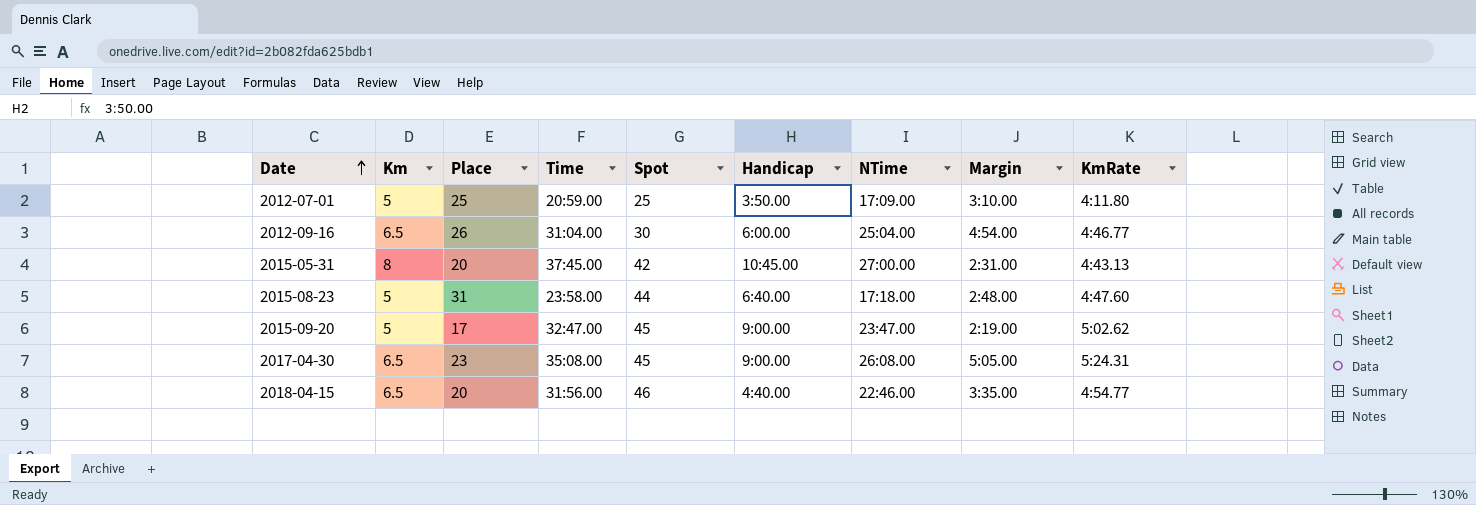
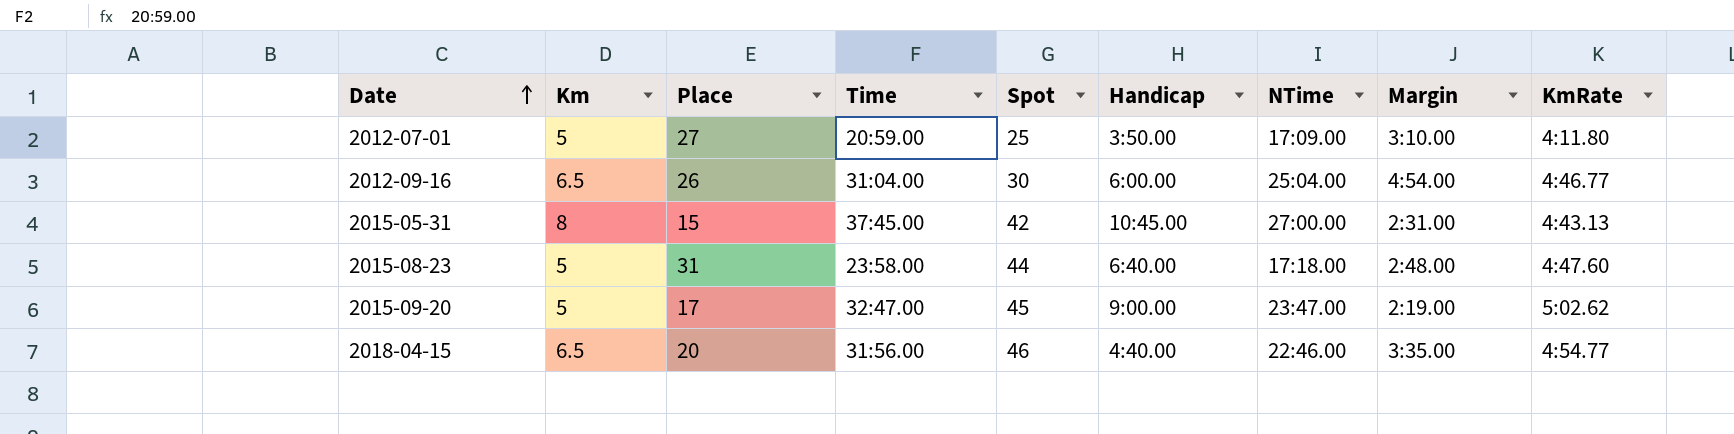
row 2017-04-30: 6.5 | 23 | 35:08.00 | 45 | 9:00.00 | 26:08.00 | 5:05.00 | 5:24.31 -> none
2012-07-01 | Place: 25 -> 27
2015-05-31 | Place: 20 -> 15

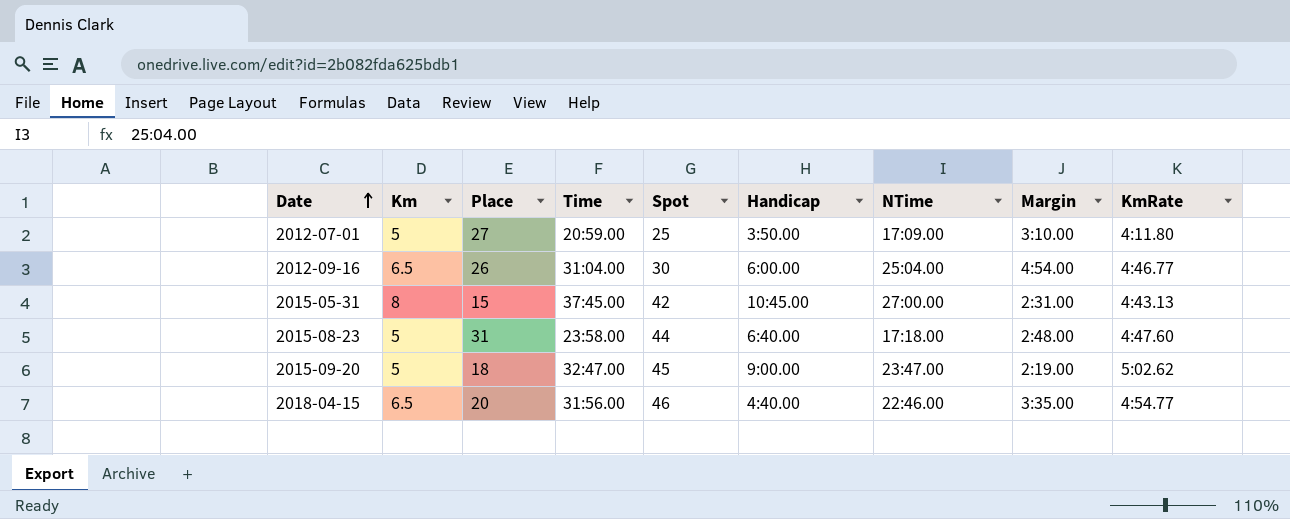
2015-09-20 | Place: 17 -> 18

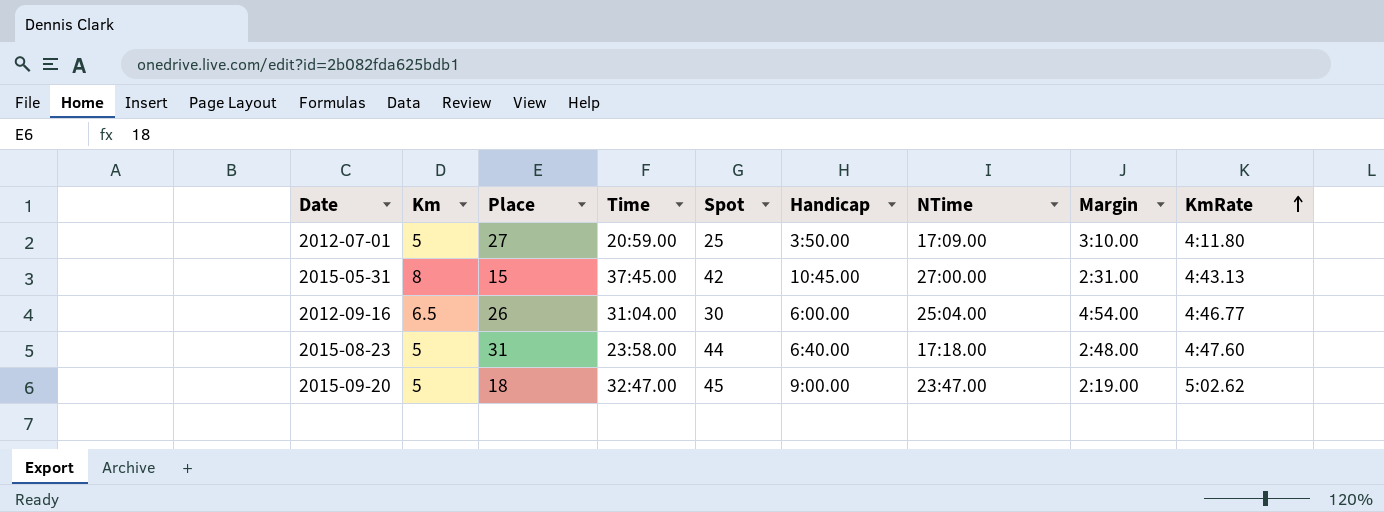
row order: Date ascending -> KmRate ascending
row 2018-04-15: 6.5 | 20 | 31:56.00 | 46 | 4:40.00 | 22:46.00 | 3:35.00 | 4:54.77 -> none

